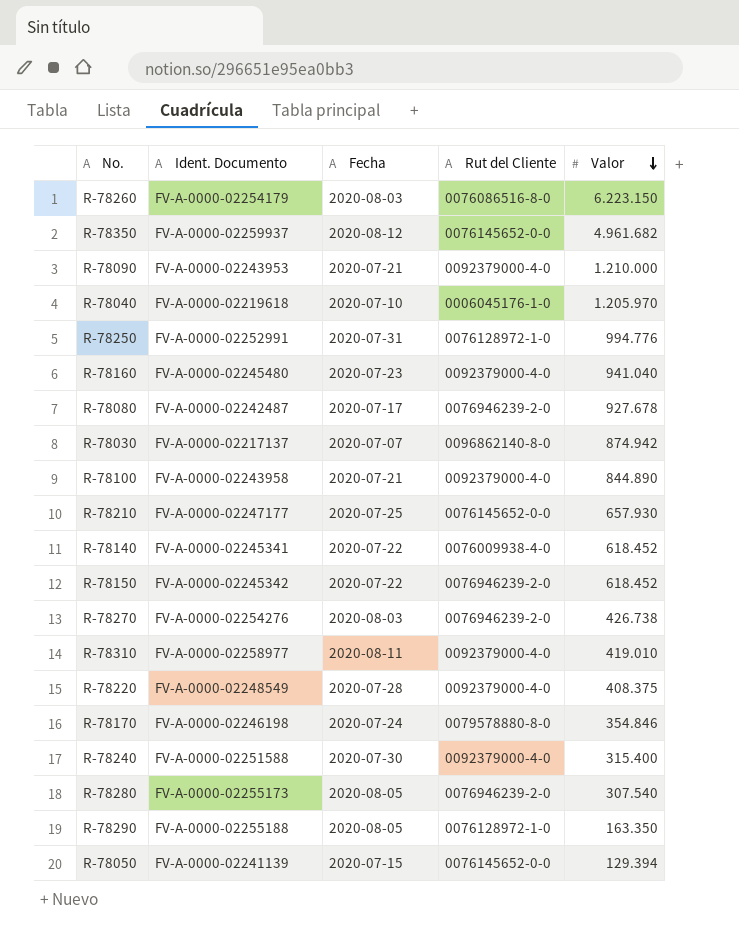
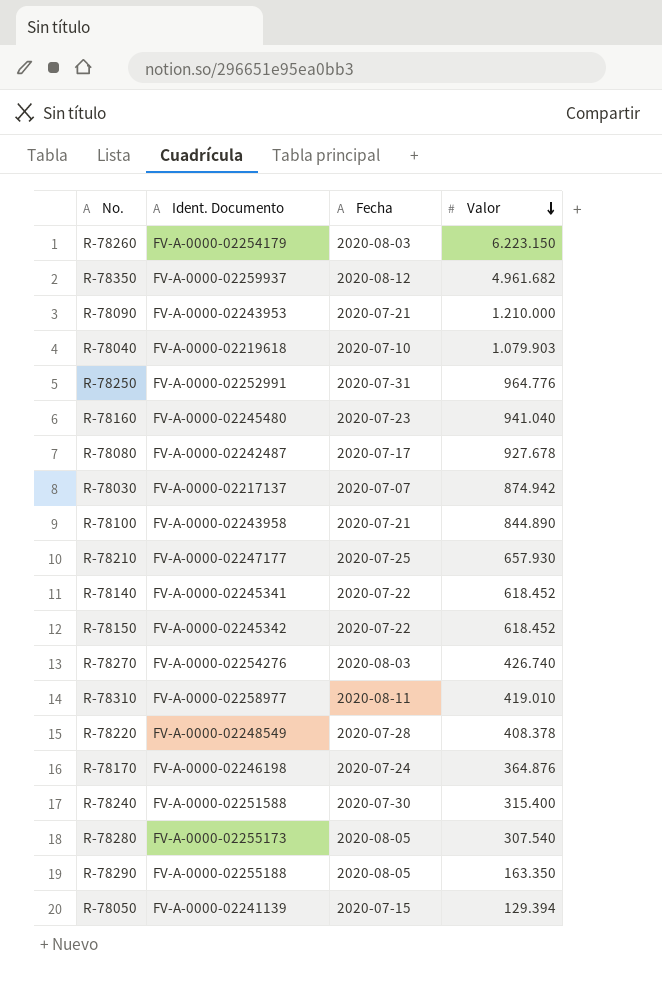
column Rut del Cliente | position: 4 -> none
R-78040 | Valor: 1.205.970 -> 1.079.903
R-78250 | Valor: 994.776 -> 964.776
R-78270 | Valor: 426.738 -> 426.740
R-78220 | Valor: 408.375 -> 408.378
R-78170 | Valor: 354.846 -> 364.876

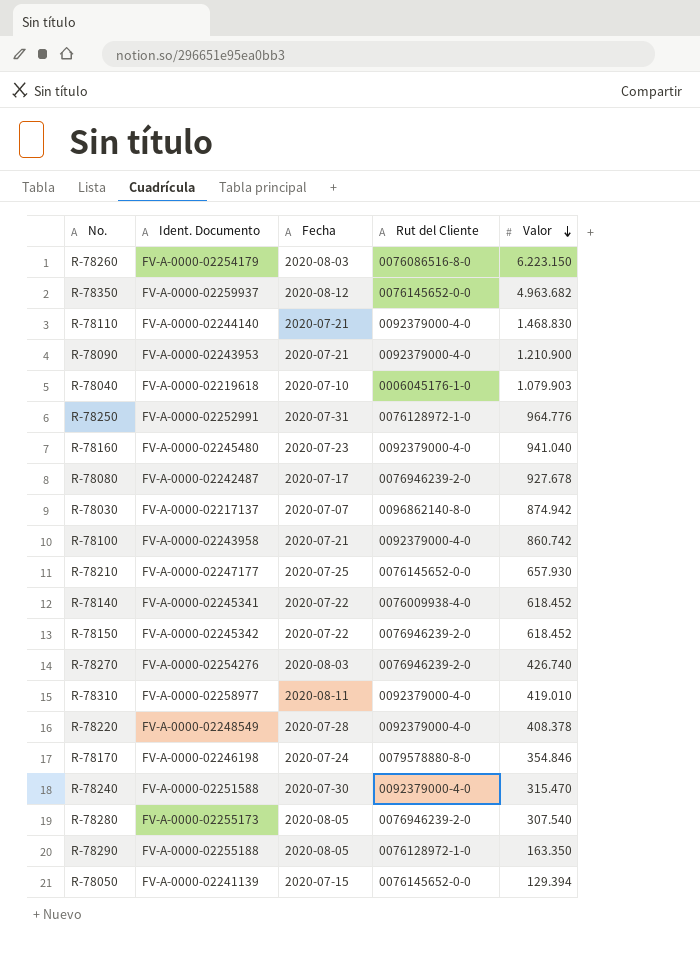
column Rut del Cliente | position: none -> 4
R-78350 | Valor: 4.961.682 -> 4.963.682
row R-78110: none -> FV-A-0000-02244140 | 2020-07-21 | 0092379000-4-0 | 1.468.830
R-78090 | Valor: 1.210.000 -> 1.210.900
R-78100 | Valor: 844.890 -> 860.742
R-78170 | Valor: 364.876 -> 354.846
R-78240 | Valor: 315.400 -> 315.470

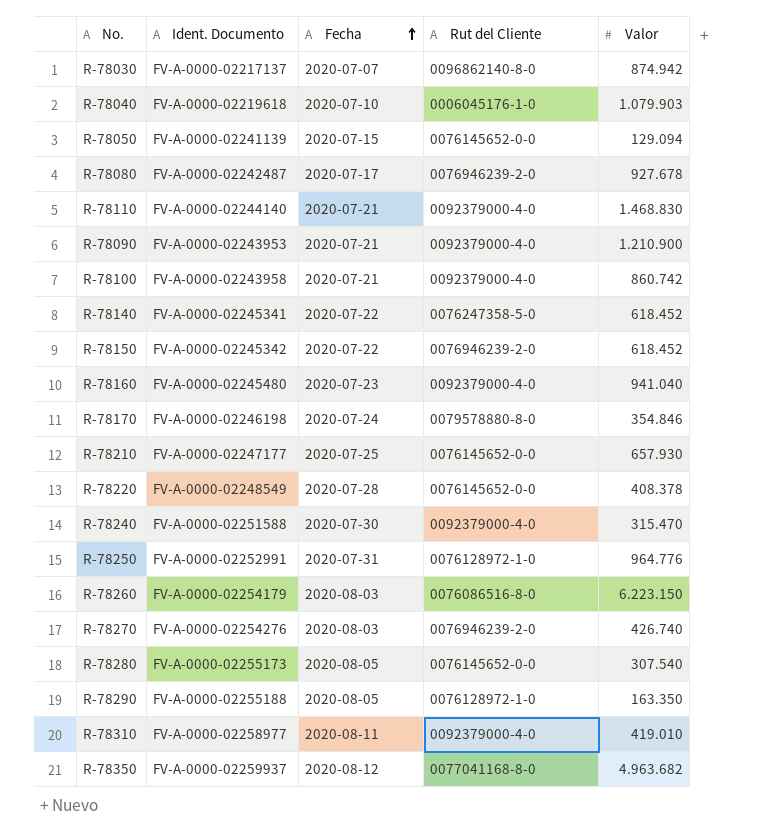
row order: Valor descending -> Fecha ascending
R-78050 | Valor: 129.394 -> 129.094
R-78140 | Rut del Cliente: 0076009938-4-0 -> 0076247358-5-0
R-78220 | Rut del Cliente: 0092379000-4-0 -> 0076145652-0-0
R-78280 | Rut del Cliente: 0076946239-2-0 -> 0076145652-0-0
R-78350 | Rut del Cliente: 0076145652-0-0 -> 0077041168-8-0

